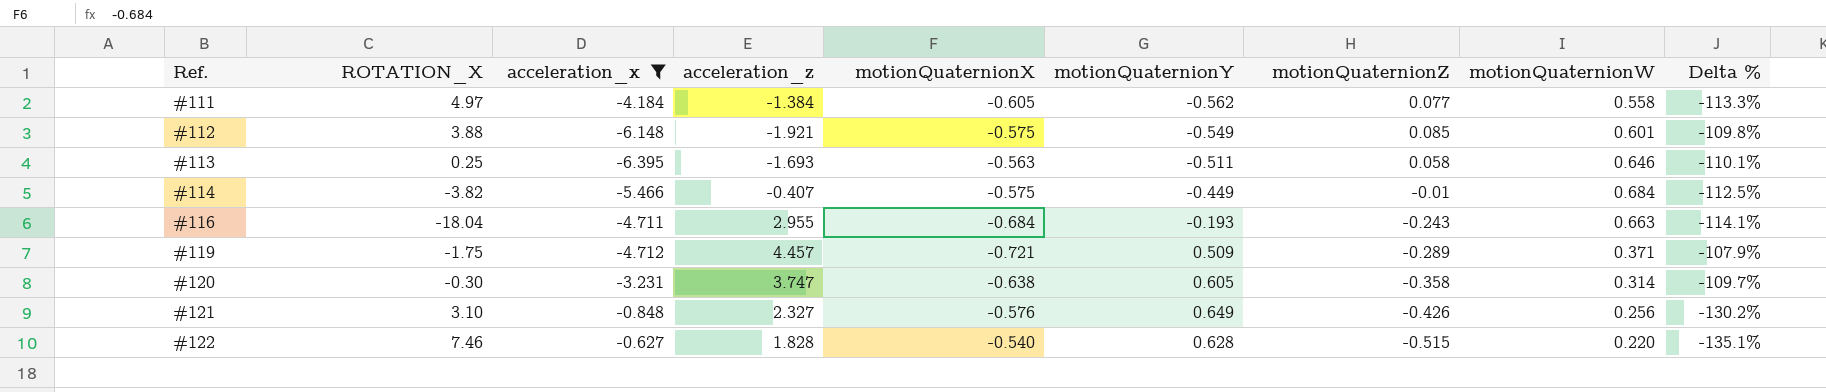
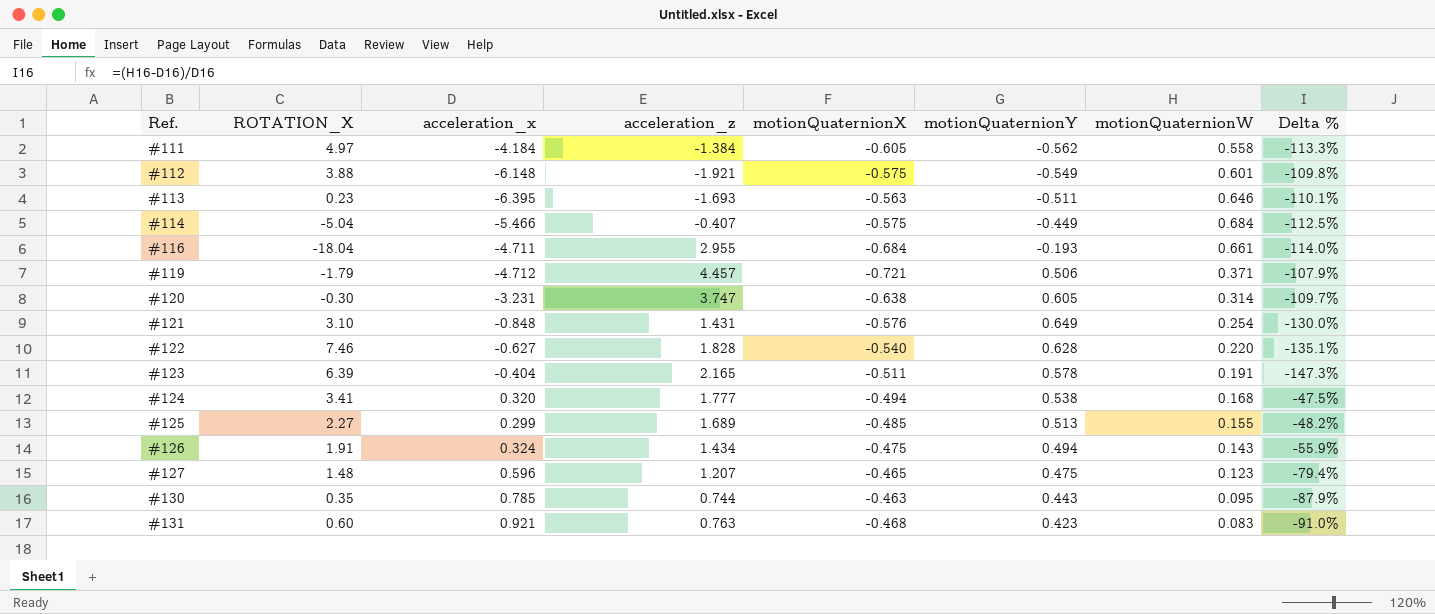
filter: acceleration_x <= -0.627 -> none
column motionQuaternionZ | position: 7 -> none
#113 | ROTATION_X: 0.25 -> 0.23
#114 | ROTATION_X: -3.82 -> -5.04
#116 | motionQuaternionW: 0.663 -> 0.661
#116 | Delta %: -114.1% -> -114.0%
#119 | ROTATION_X: -1.75 -> -1.79
#119 | motionQuaternionY: 0.509 -> 0.506
#121 | acceleration_z: 2.327 -> 1.431
#121 | motionQuaternionW: 0.256 -> 0.254
#121 | Delta %: -130.2% -> -130.0%

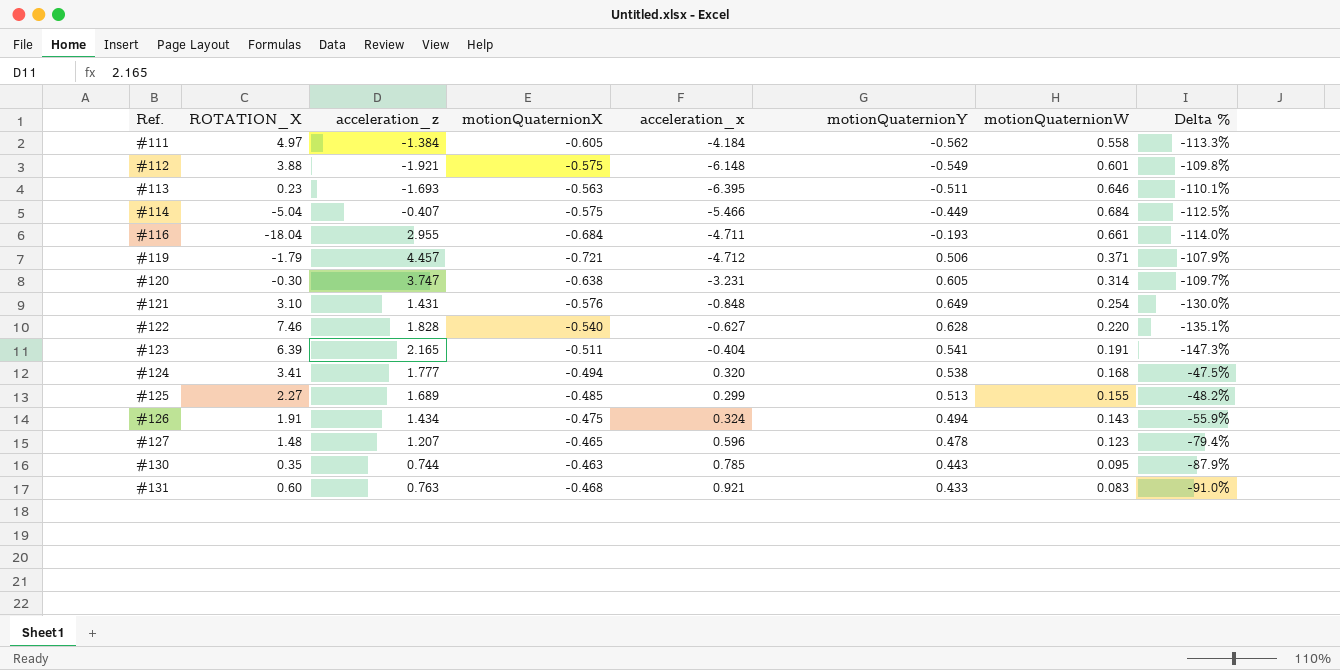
column acceleration_x | position: 3 -> 5
#123 | motionQuaternionY: 0.578 -> 0.541
#127 | motionQuaternionY: 0.475 -> 0.478
#131 | motionQuaternionY: 0.423 -> 0.433

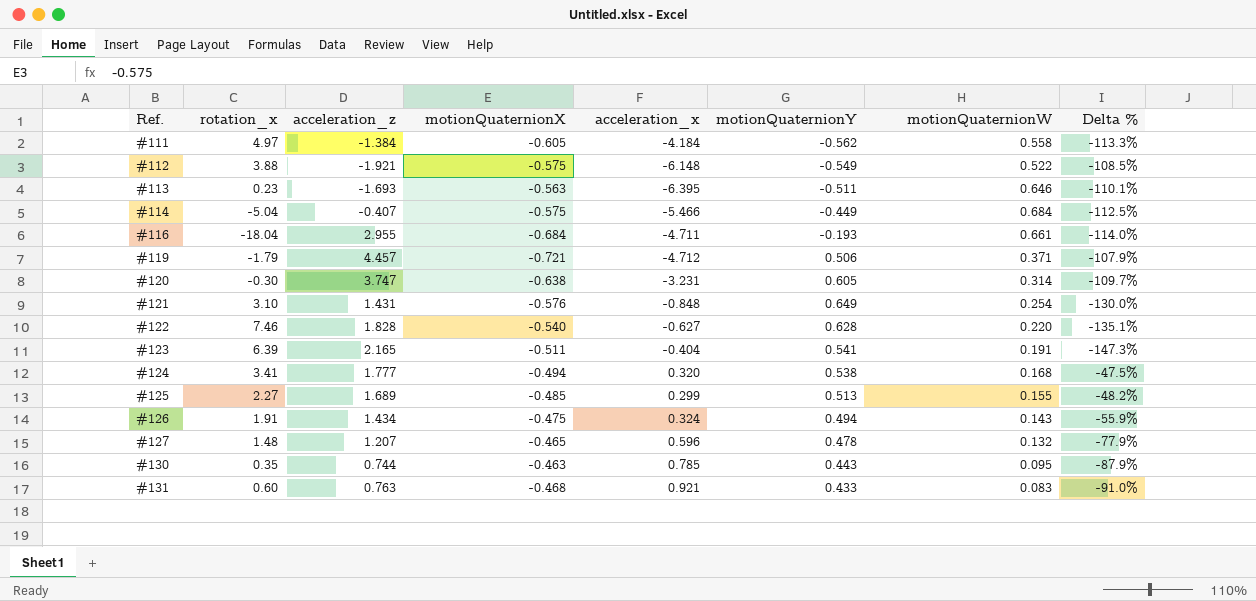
column name: ROTATION_X -> rotation_x
#112 | motionQuaternionW: 0.601 -> 0.522
#112 | Delta %: -109.8% -> -108.5%
#127 | motionQuaternionW: 0.123 -> 0.132
#127 | Delta %: -79.4% -> -77.9%

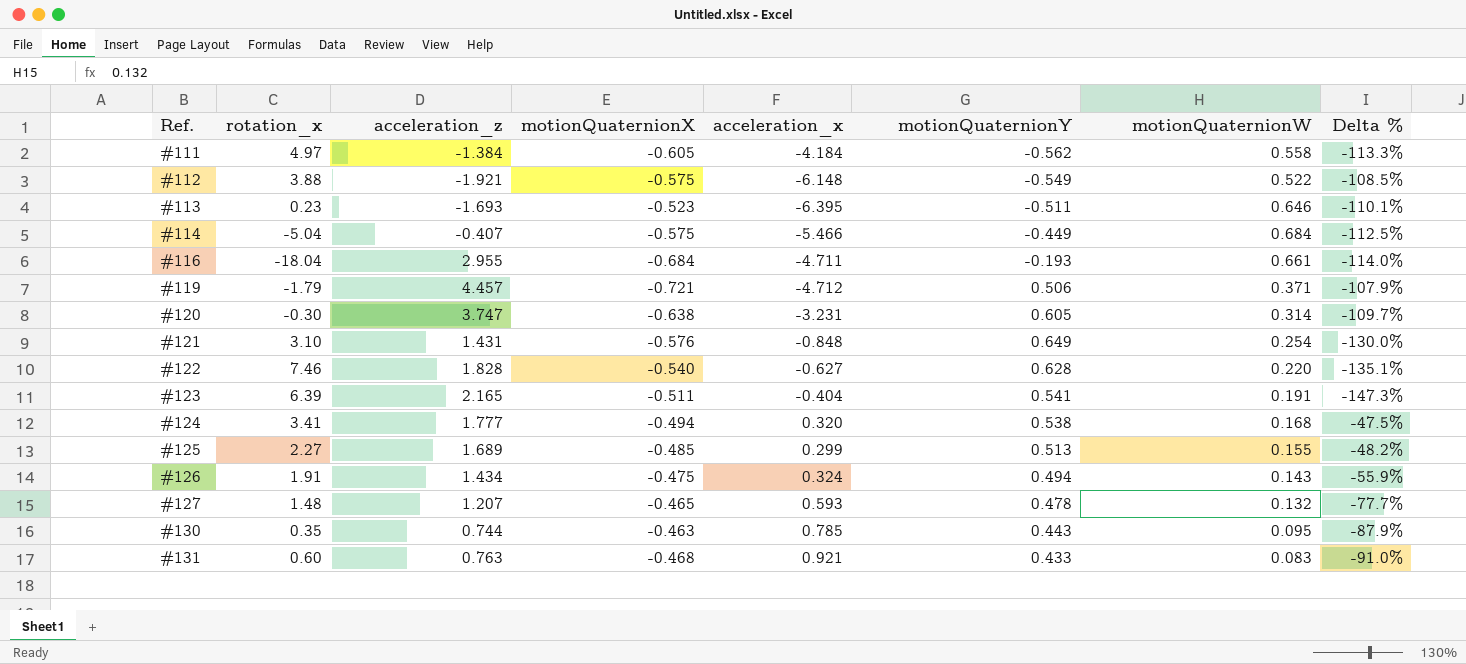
#113 | motionQuaternionX: -0.563 -> -0.523
#127 | acceleration_x: 0.596 -> 0.593
#127 | Delta %: -77.9% -> -77.7%

